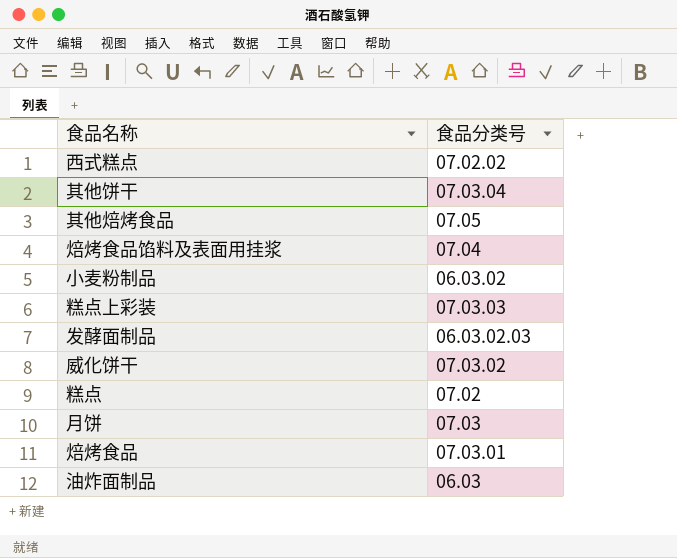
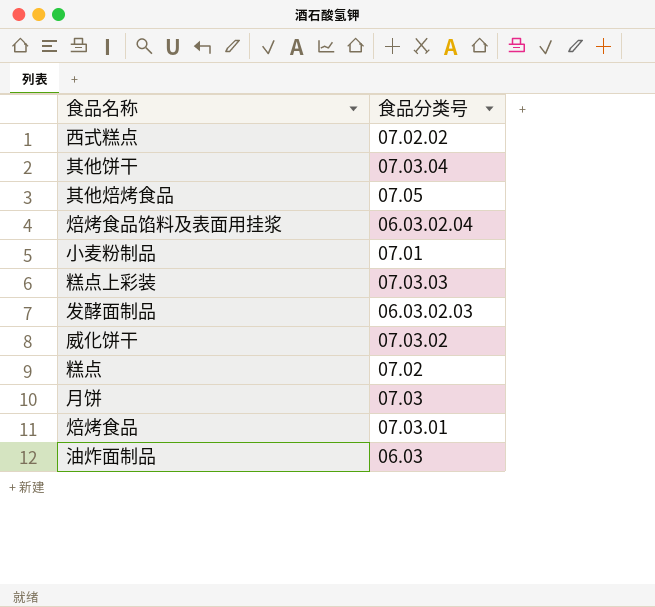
焙烤食品馅料及表面用挂浆 | 食品分类号: 07.04 -> 06.03.02.04
小麦粉制品 | 食品分类号: 06.03.02 -> 07.01

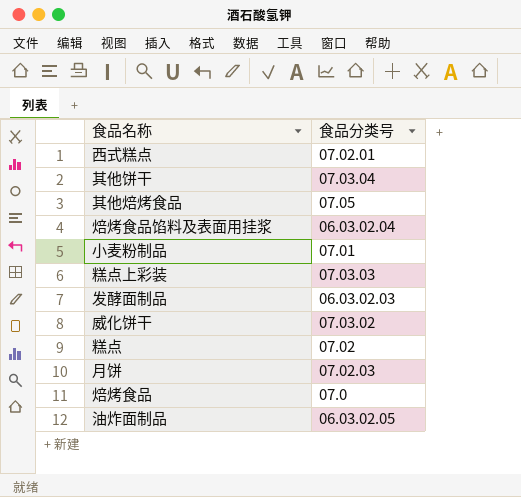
西式糕点 | 食品分类号: 07.02.02 -> 07.02.01
月饼 | 食品分类号: 07.03 -> 07.02.03
焙烤食品 | 食品分类号: 07.03.01 -> 07.0
油炸面制品 | 食品分类号: 06.03 -> 06.03.02.05

